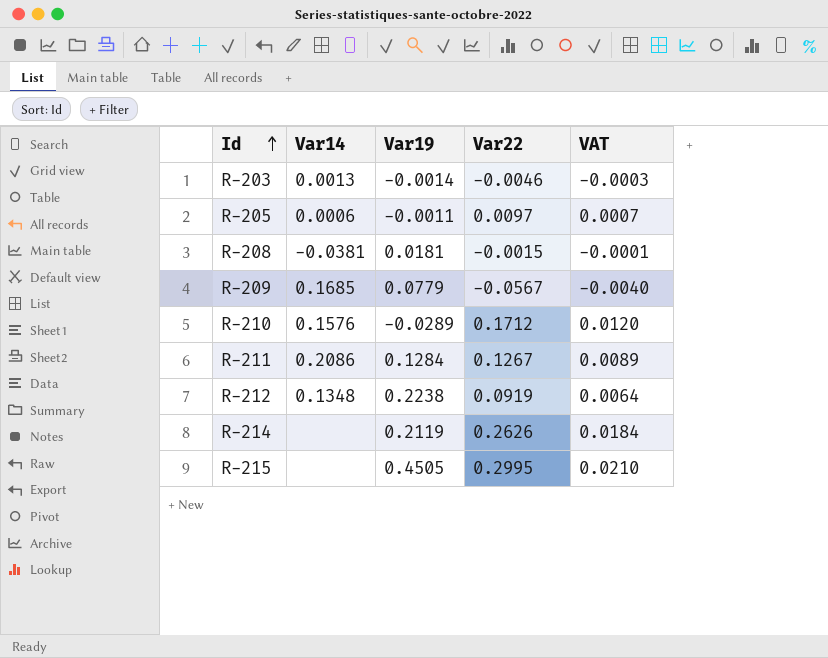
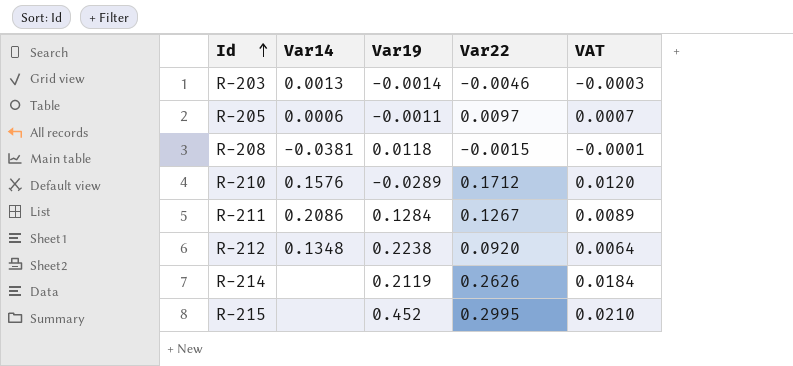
row R-209: 0.1685 | 0.0779 | -0.0567 | -0.0040 -> none
R-208 | Var19: 0.0181 -> 0.0118
R-212 | Var22: 0.0919 -> 0.0920
R-215 | Var19: 0.4505 -> 0.452

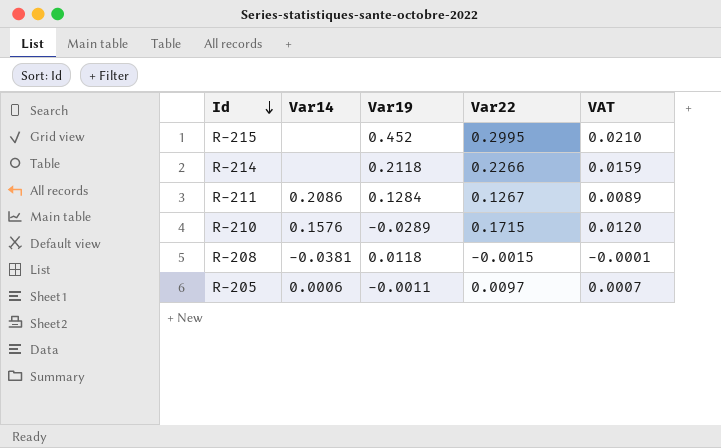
row order: Id ascending -> Id descending
row R-203: 0.0013 | -0.0014 | -0.0046 | -0.0003 -> none
row R-212: 0.1348 | 0.2238 | 0.0920 | 0.0064 -> none
R-214 | Var19: 0.2119 -> 0.2118
R-214 | Var22: 0.2626 -> 0.2266
R-214 | VAT: 0.0184 -> 0.0159
R-210 | Var22: 0.1712 -> 0.1715

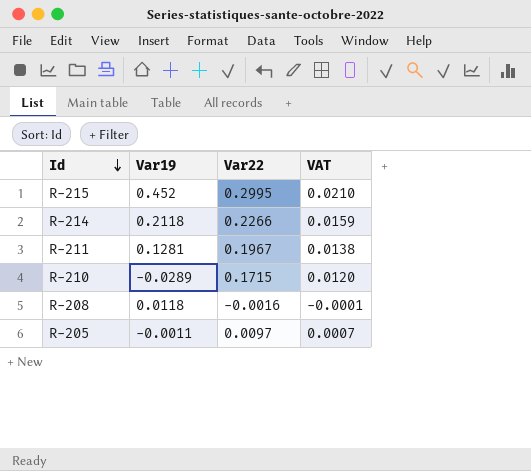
column Var14 | position: 2 -> none
R-211 | Var19: 0.1284 -> 0.1281
R-211 | Var22: 0.1267 -> 0.1967
R-211 | VAT: 0.0089 -> 0.0138
R-208 | Var22: -0.0015 -> -0.0016

